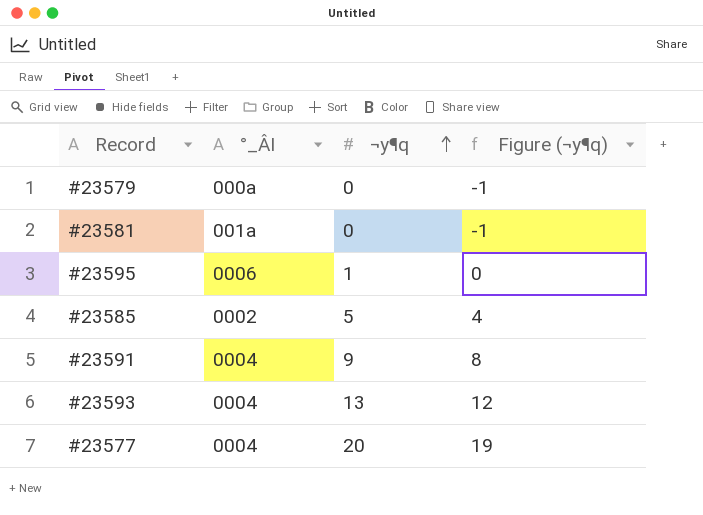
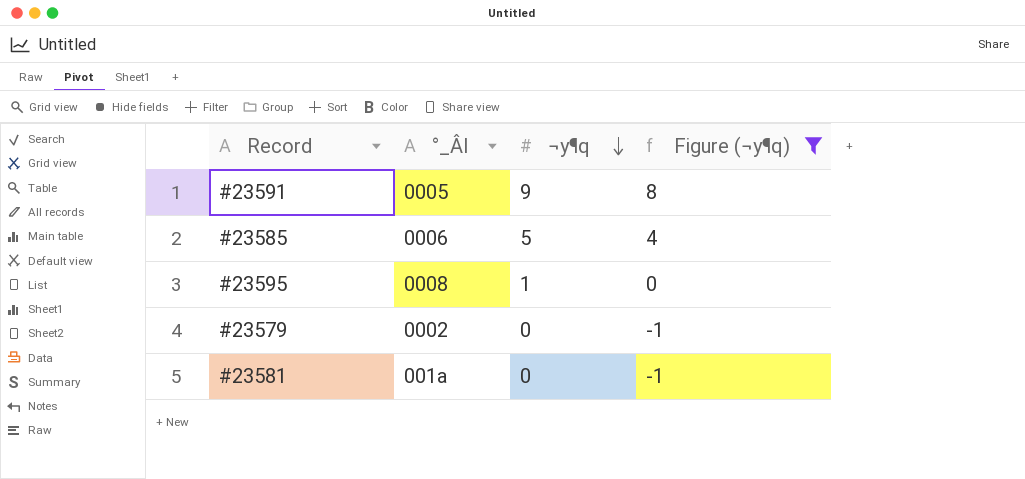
filter: none -> Figure (¬y¶q) <= 8
row order: ¬y¶q ascending -> ¬y¶q descending
#23591 | °_ÂI: 0004 -> 0005
#23585 | °_ÂI: 0002 -> 0006
#23595 | °_ÂI: 0006 -> 0008
#23579 | °_ÂI: 000a -> 0002

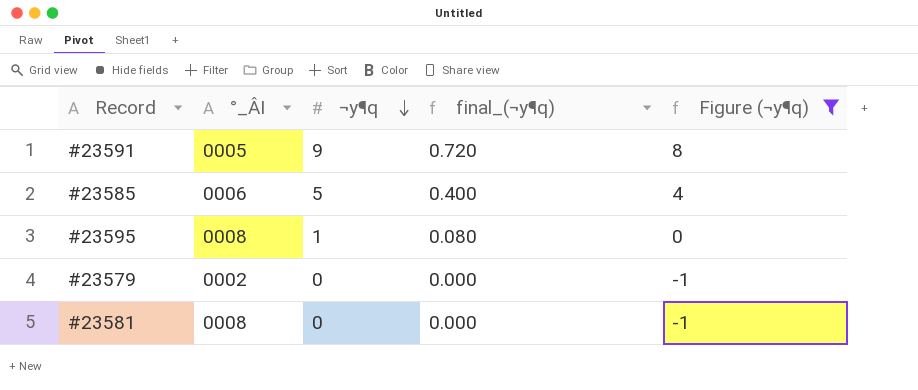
column final_(¬y¶q) | formula: none -> [¬y¶q] * 0.08
#23581 | °_ÂI: 001a -> 0008

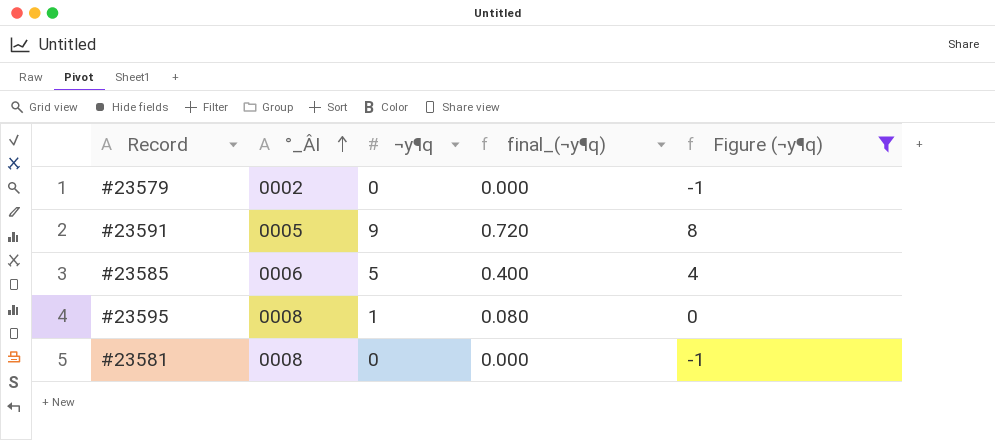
row order: ¬y¶q descending -> °_ÂI ascending

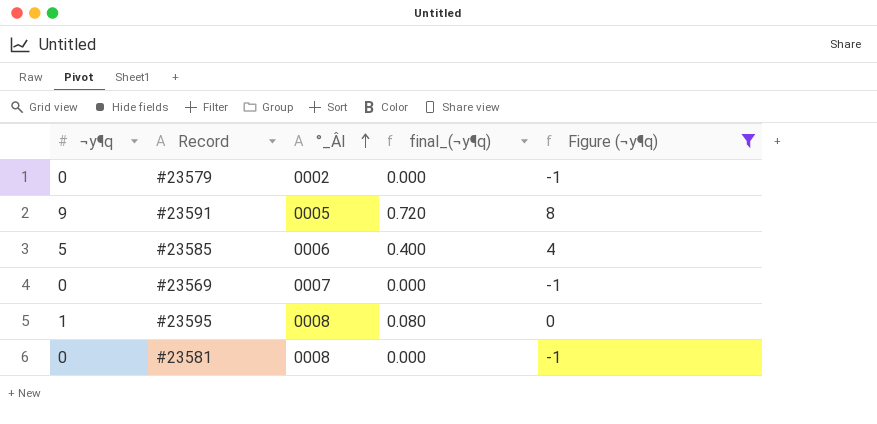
column ¬y¶q | position: 3 -> 1
row #23569: none -> 0 | 0007 | 0.000 | -1

